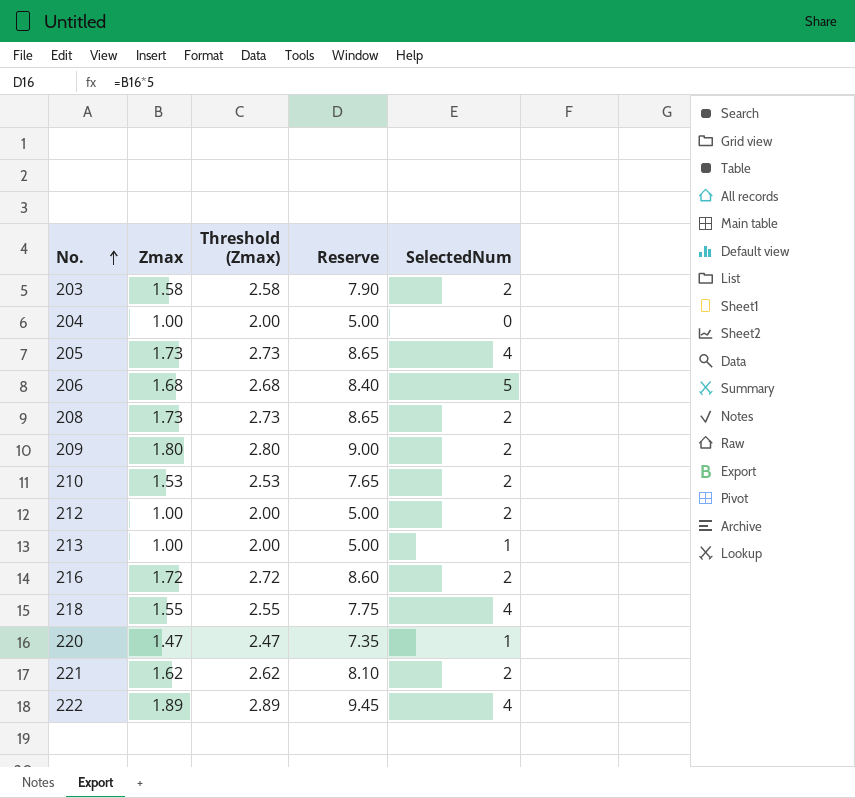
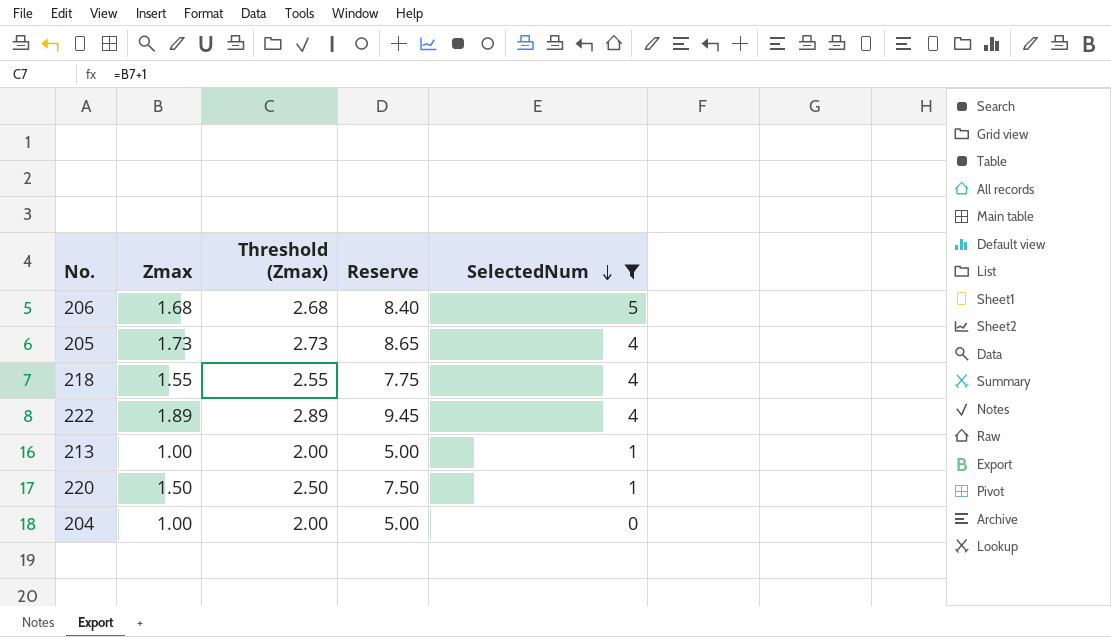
filter: none -> SelectedNum != 2
row order: No. ascending -> SelectedNum descending
220 | Zmax: 1.47 -> 1.50
220 | Threshold (Zmax): 2.47 -> 2.50
220 | Reserve: 7.35 -> 7.50

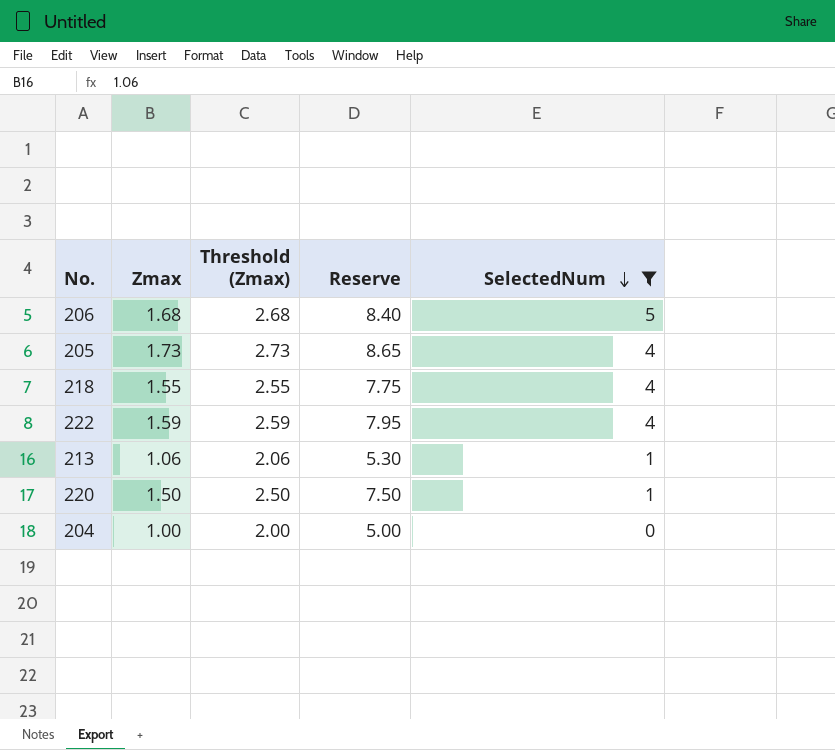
222 | Zmax: 1.89 -> 1.59
222 | Threshold (Zmax): 2.89 -> 2.59
222 | Reserve: 9.45 -> 7.95
213 | Zmax: 1.00 -> 1.06
213 | Threshold (Zmax): 2.00 -> 2.06
213 | Reserve: 5.00 -> 5.30

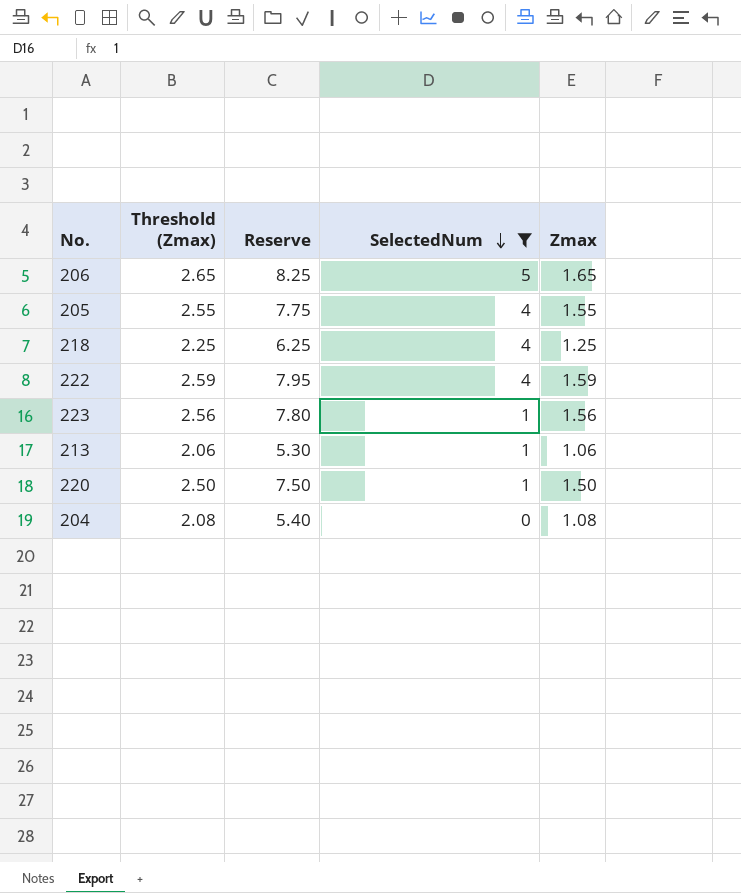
column Zmax | position: 2 -> 5
206 | Threshold (Zmax): 2.68 -> 2.65
206 | Reserve: 8.40 -> 8.25
206 | Zmax: 1.68 -> 1.65
205 | Threshold (Zmax): 2.73 -> 2.55
205 | Reserve: 8.65 -> 7.75
205 | Zmax: 1.73 -> 1.55
218 | Threshold (Zmax): 2.55 -> 2.25
218 | Reserve: 7.75 -> 6.25
218 | Zmax: 1.55 -> 1.25
row 223: none -> 2.56 | 7.80 | 1 | 1.56
204 | Threshold (Zmax): 2.00 -> 2.08
204 | Reserve: 5.00 -> 5.40
204 | Zmax: 1.00 -> 1.08

